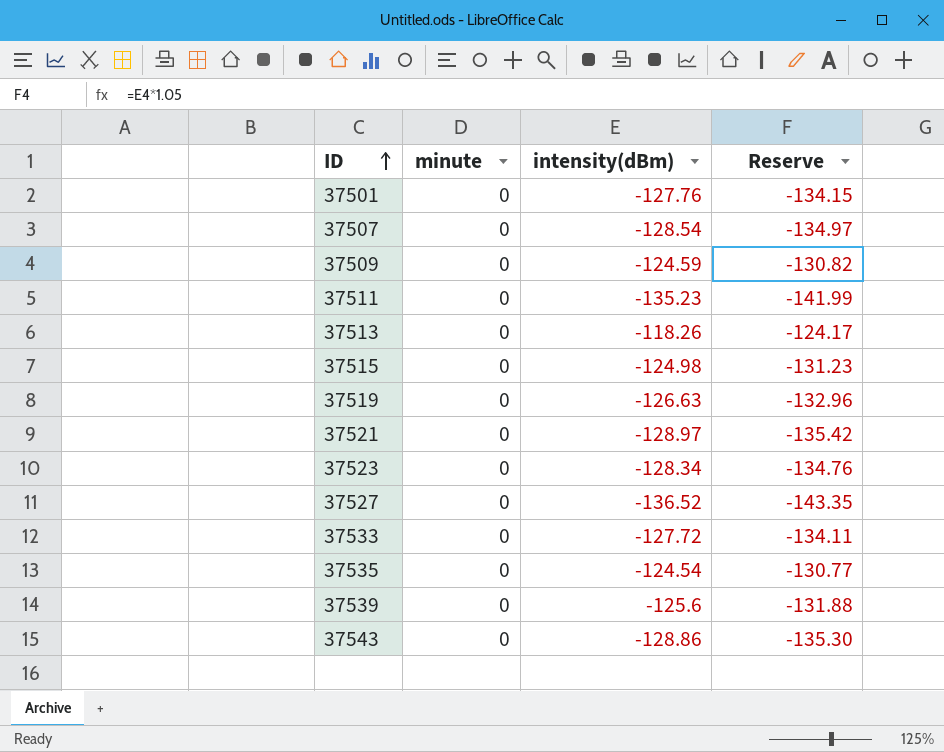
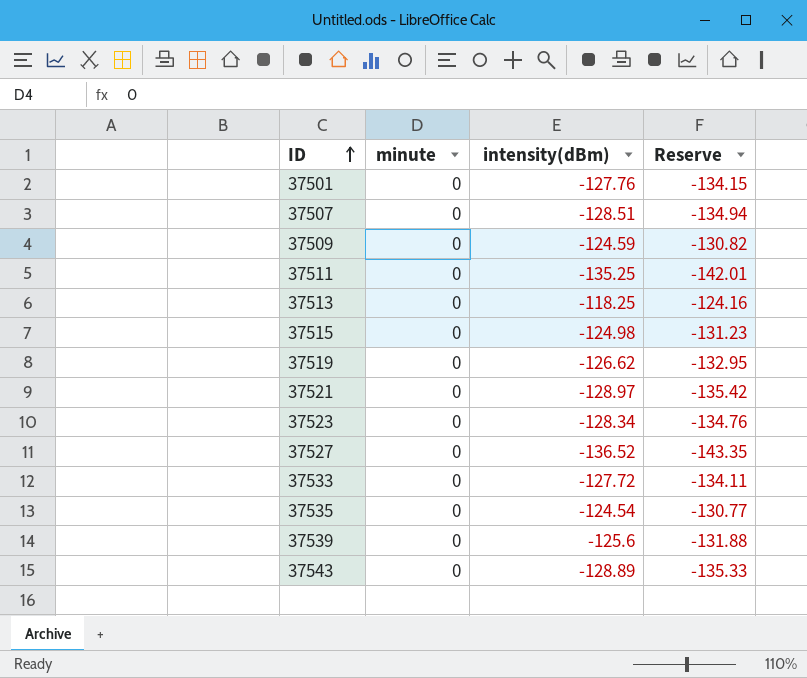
37507 | intensity(dBm): -128.54 -> -128.51
37507 | Reserve: -134.97 -> -134.94
37511 | intensity(dBm): -135.23 -> -135.25
37511 | Reserve: -141.99 -> -142.01
37513 | intensity(dBm): -118.26 -> -118.25
37513 | Reserve: -124.17 -> -124.16
37519 | intensity(dBm): -126.63 -> -126.62
37519 | Reserve: -132.96 -> -132.95
37543 | intensity(dBm): -128.86 -> -128.89
37543 | Reserve: -135.30 -> -135.33

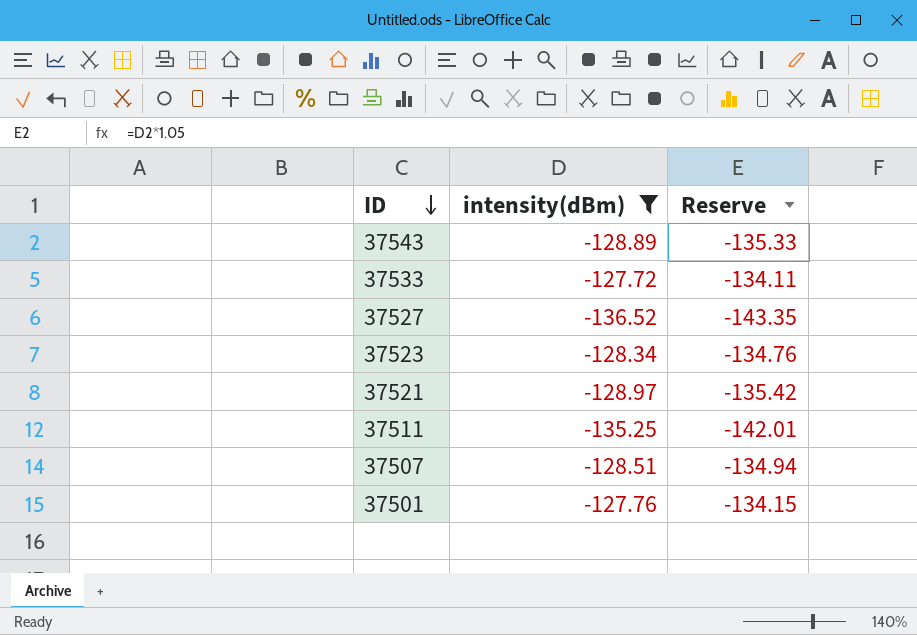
filter: none -> intensity(dBm) <= -127.72
row order: ID ascending -> ID descending
column minute | position: 2 -> none

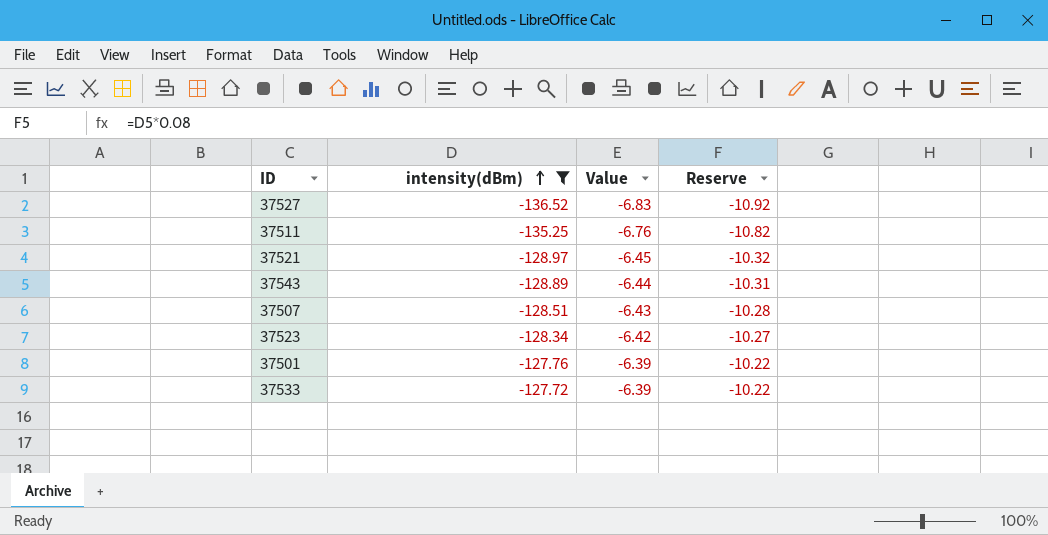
row order: ID descending -> intensity(dBm) ascending
column Value | formula: none -> [intensity(dBm)] * 0.05
column Reserve | formula: [intensity(dBm)] * 1.05 -> [intensity(dBm)] * 0.08

